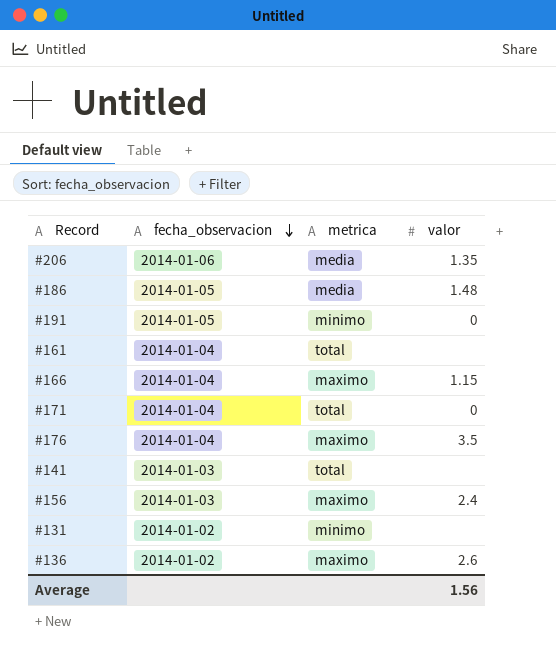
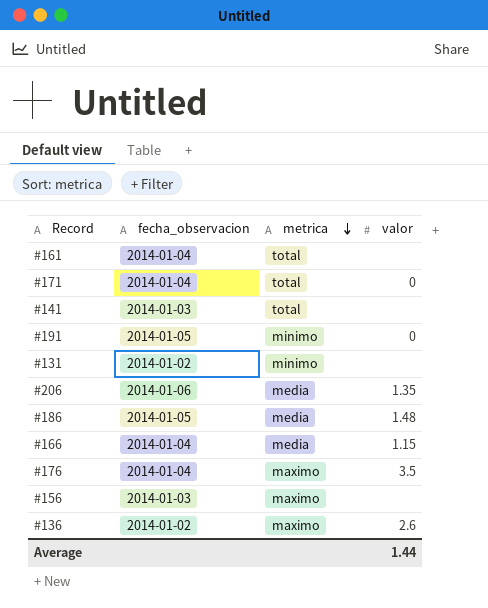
row order: fecha_observacion descending -> metrica descending
#166 | metrica: maximo -> media
#156 | valor: 2.4 -> none
Average | valor: 1.56 -> 1.44

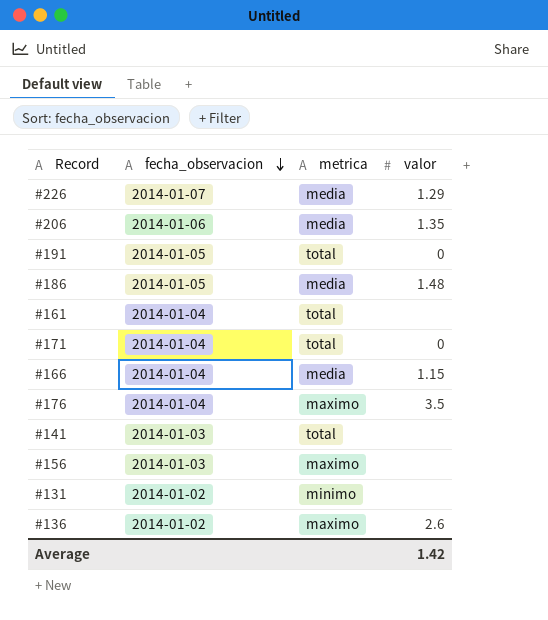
row order: metrica descending -> fecha_observacion descending
row #226: none -> 2014-01-07 | media | 1.29
#191 | metrica: minimo -> total
Average | valor: 1.44 -> 1.42

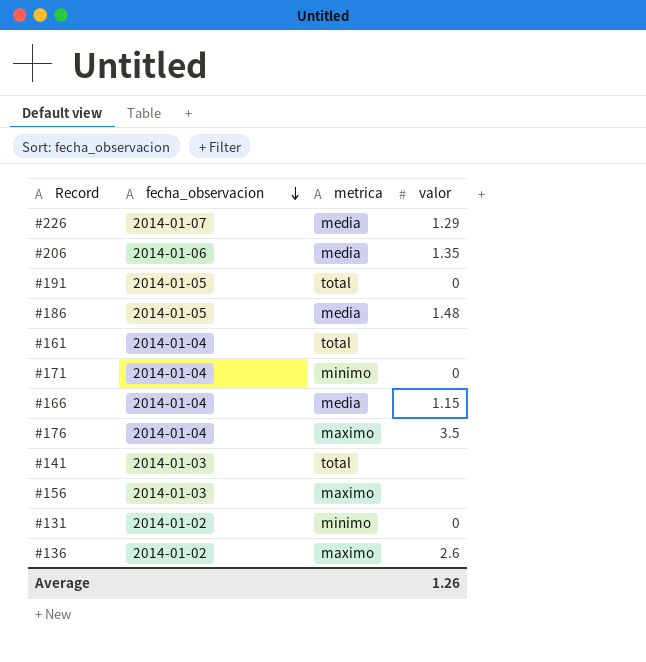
#171 | metrica: total -> minimo
#131 | valor: none -> 0
Average | valor: 1.42 -> 1.26

